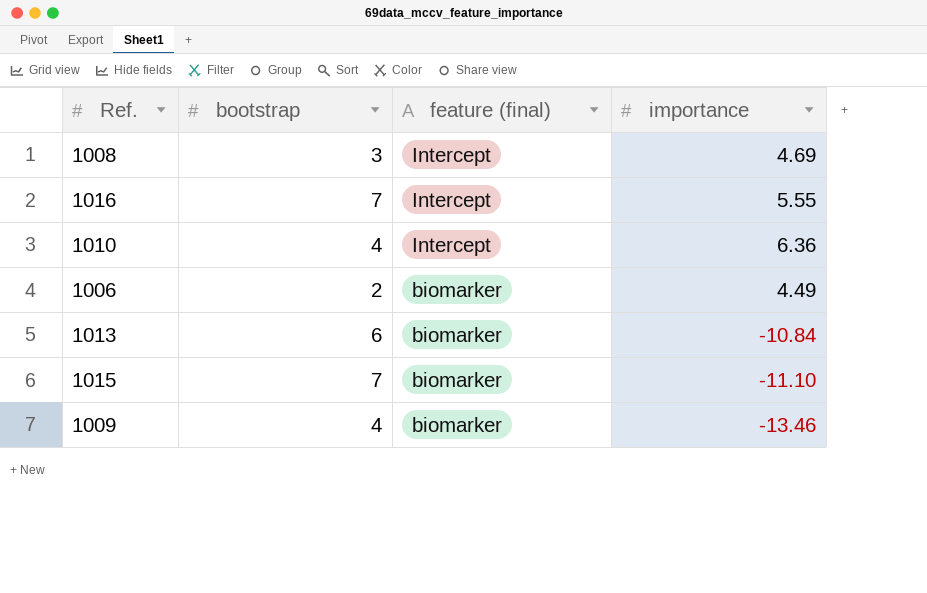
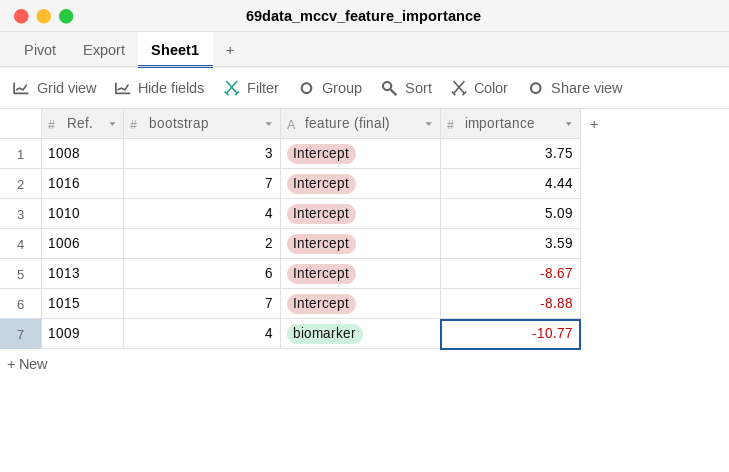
1008 | importance: 4.69 -> 3.75
1016 | importance: 5.55 -> 4.44
1010 | importance: 6.36 -> 5.09
1006 | feature (final): biomarker -> Intercept
1006 | importance: 4.49 -> 3.59
1013 | feature (final): biomarker -> Intercept
1013 | importance: -10.84 -> -8.67
1015 | feature (final): biomarker -> Intercept
1015 | importance: -11.10 -> -8.88
1009 | importance: -13.46 -> -10.77

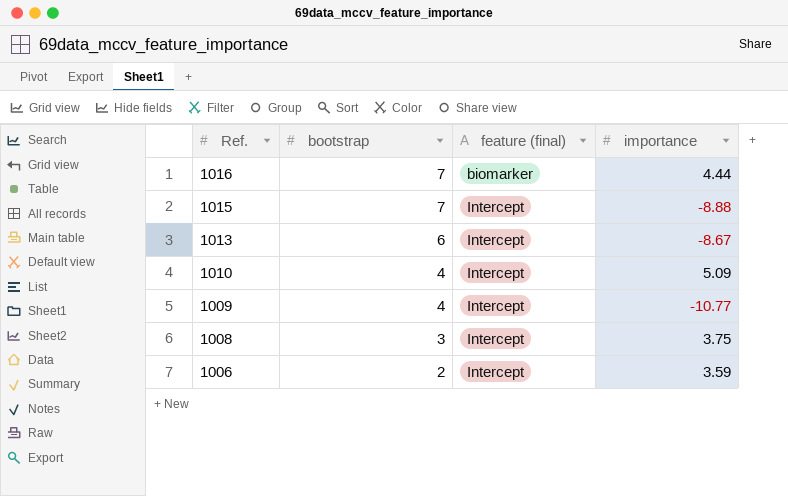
row order: feature (final) descending -> Ref. descending
1016 | feature (final): Intercept -> biomarker
1009 | feature (final): biomarker -> Intercept

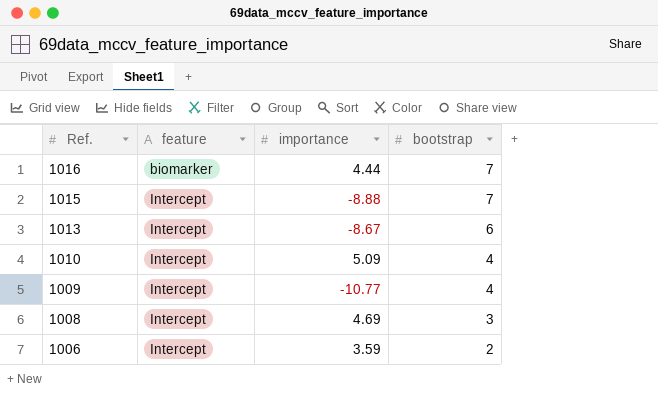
column name: feature (final) -> feature
column bootstrap | position: 2 -> 4
1008 | importance: 3.75 -> 4.69

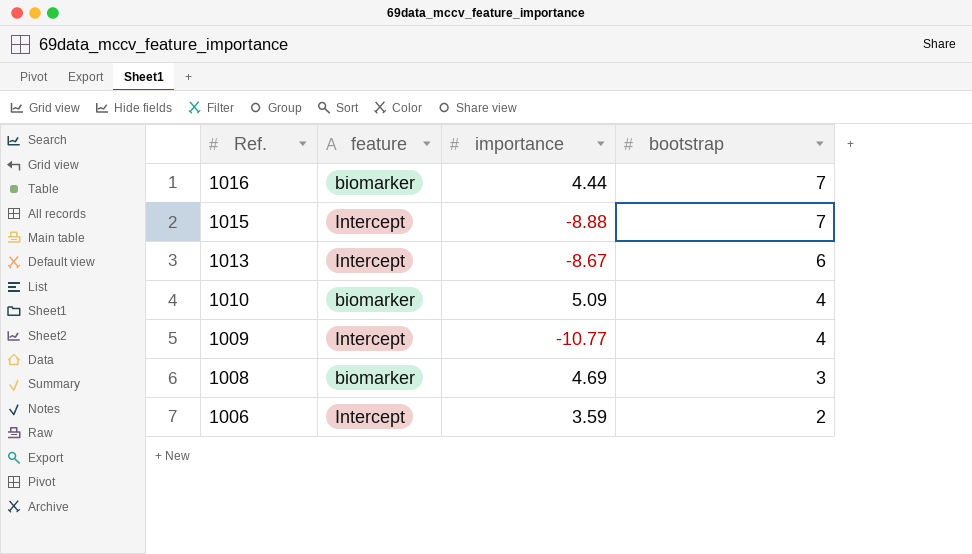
1010 | feature: Intercept -> biomarker
1008 | feature: Intercept -> biomarker

